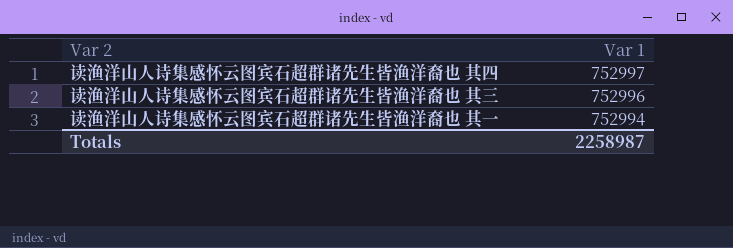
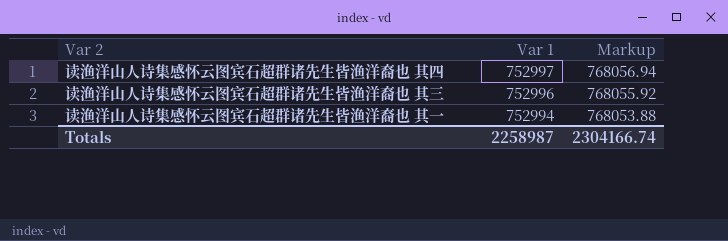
column Markup | formula: none -> [Var 1] * 1.02

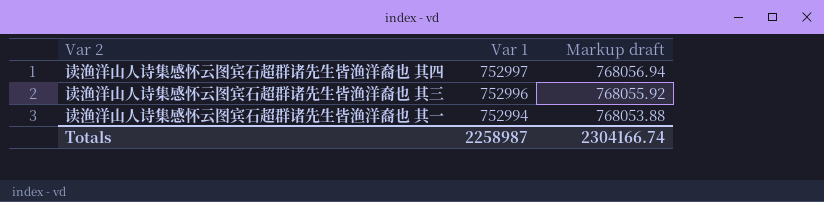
column name: Markup -> Markup draft

